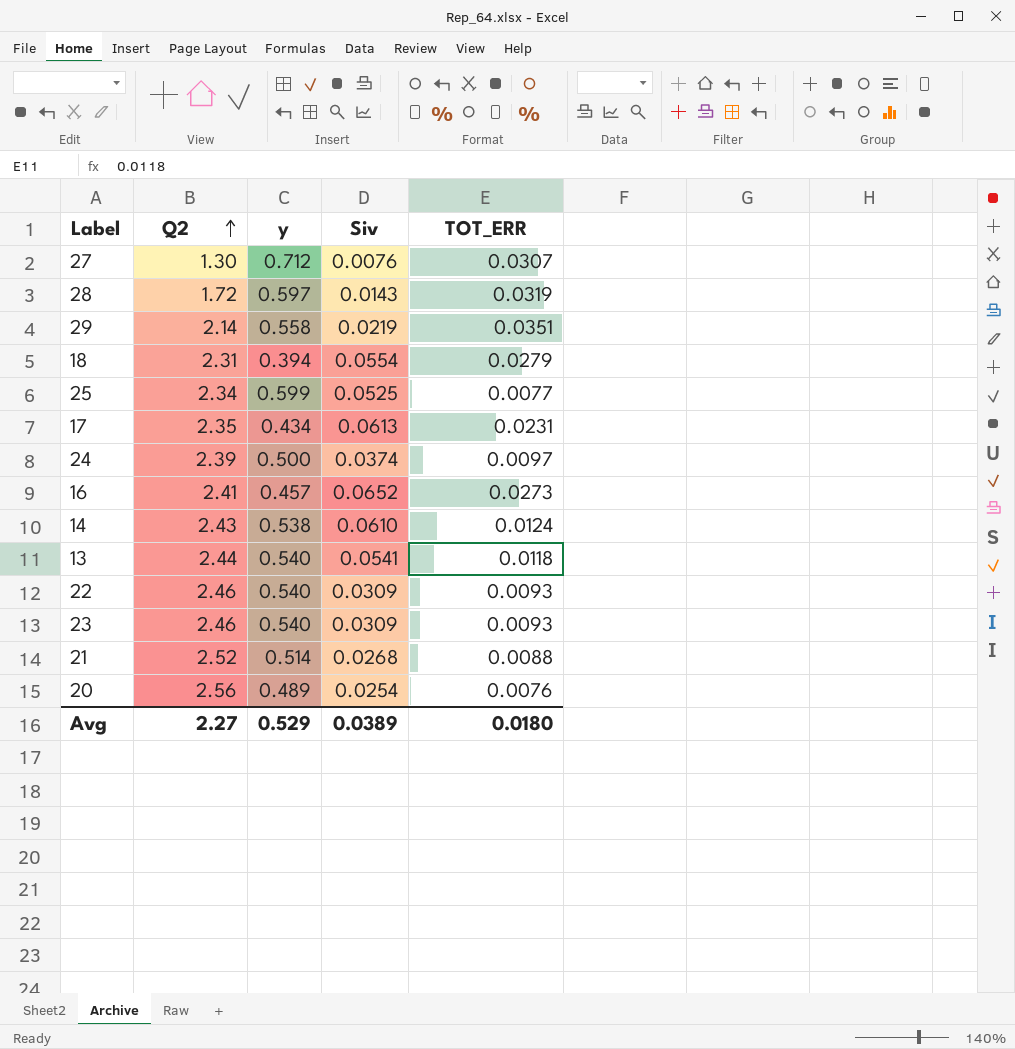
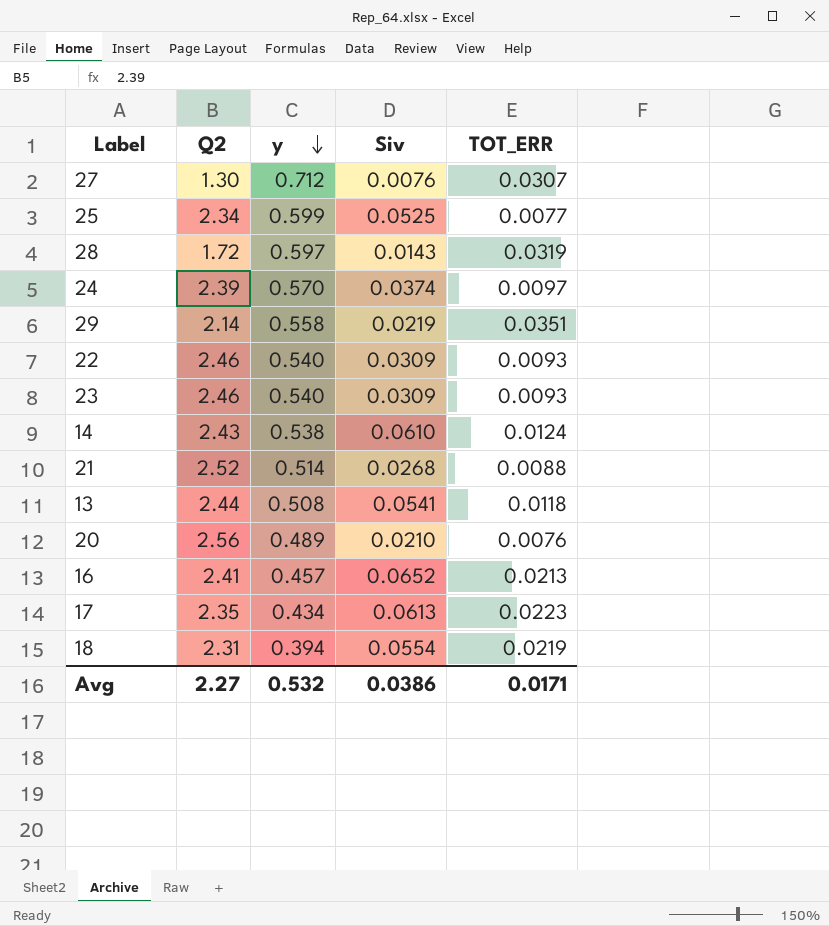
row order: Q2 ascending -> y descending
24 | y: 0.500 -> 0.570
13 | y: 0.540 -> 0.508
20 | Siv: 0.0254 -> 0.0210
16 | TOT_ERR: 0.0273 -> 0.0213
17 | TOT_ERR: 0.0231 -> 0.0223
18 | TOT_ERR: 0.0279 -> 0.0219
Avg | y: 0.529 -> 0.532
Avg | Siv: 0.0389 -> 0.0386
Avg | TOT_ERR: 0.0180 -> 0.0171

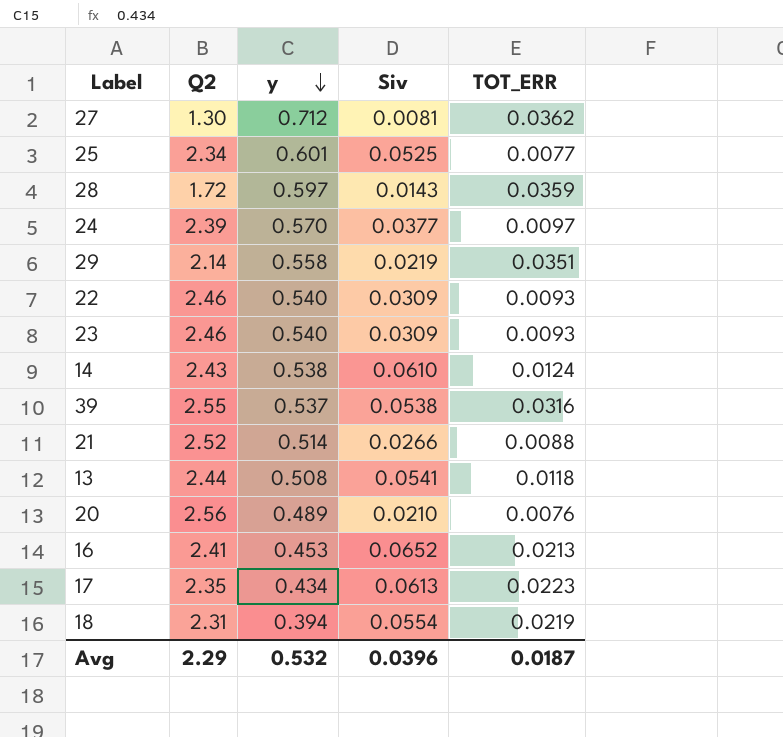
27 | Siv: 0.0076 -> 0.0081
27 | TOT_ERR: 0.0307 -> 0.0362
25 | y: 0.599 -> 0.601
28 | TOT_ERR: 0.0319 -> 0.0359
24 | Siv: 0.0374 -> 0.0377
row 39: none -> 2.55 | 0.537 | 0.0538 | 0.0316
21 | Siv: 0.0268 -> 0.0266
16 | y: 0.457 -> 0.453
Avg | Q2: 2.27 -> 2.29
Avg | Siv: 0.0386 -> 0.0396
Avg | TOT_ERR: 0.0171 -> 0.0187

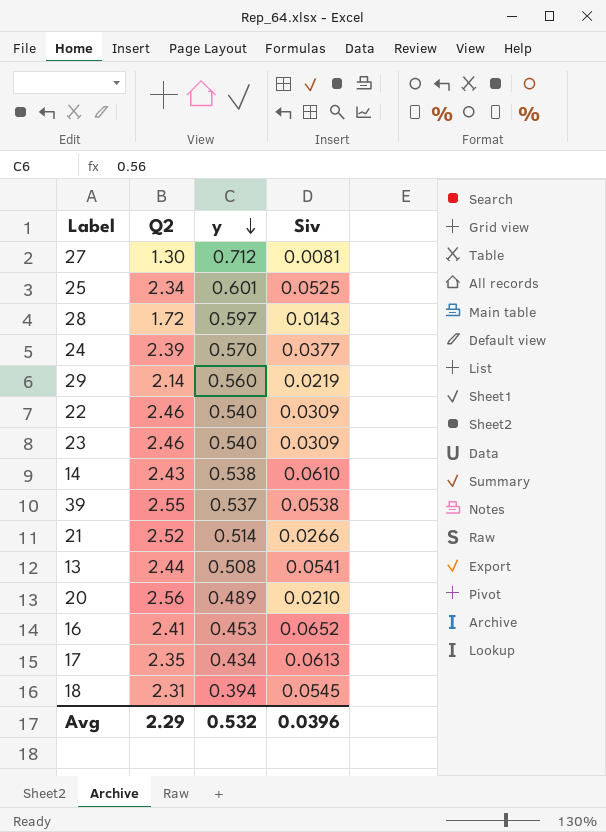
column TOT_ERR | position: 5 -> none
29 | y: 0.558 -> 0.560
18 | Siv: 0.0554 -> 0.0545

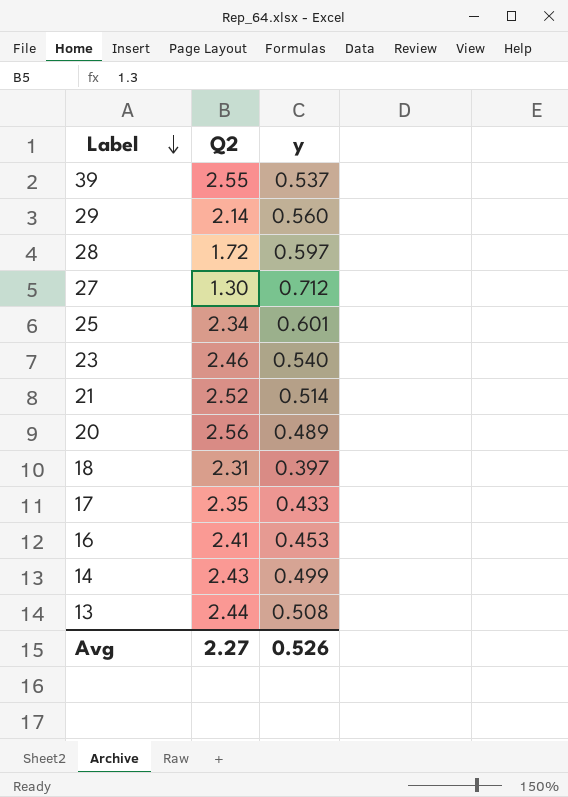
row order: y descending -> Label descending
column Siv | position: 4 -> none
row 24: 2.39 | 0.570 | 0.0377 -> none
row 22: 2.46 | 0.540 | 0.0309 -> none
18 | y: 0.394 -> 0.397
17 | y: 0.434 -> 0.433
14 | y: 0.538 -> 0.499
Avg | Q2: 2.29 -> 2.27
Avg | y: 0.532 -> 0.526

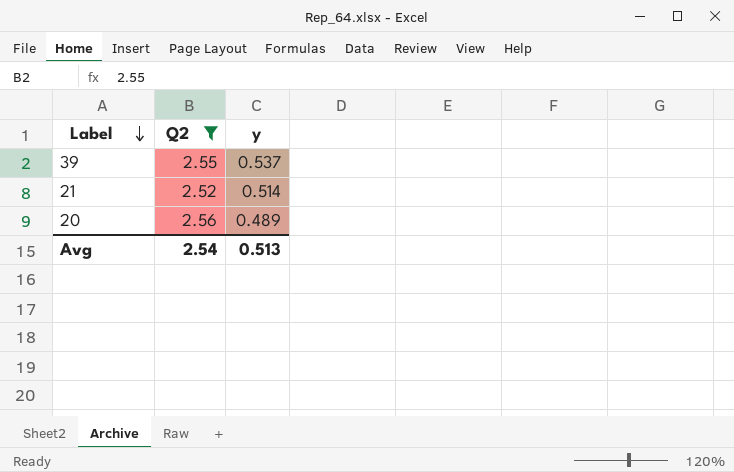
filter: none -> Q2 >= 2.52
Avg | Q2: 2.27 -> 2.54
Avg | y: 0.526 -> 0.513

